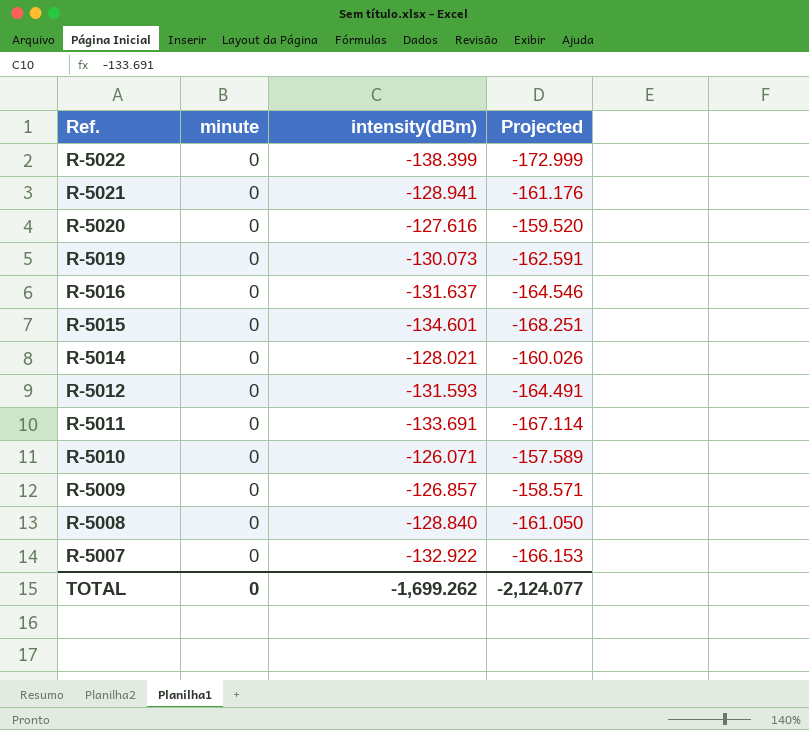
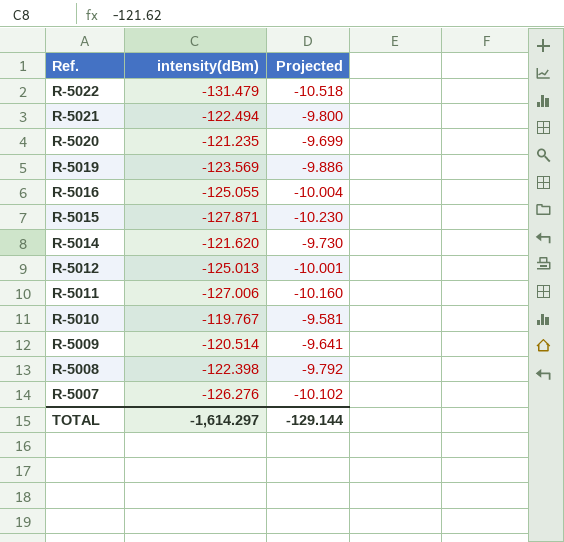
column minute | position: 2 -> none
column Projected | formula: [intensity(dBm)] * 1.25 -> [intensity(dBm)] * 0.08
R-5022 | intensity(dBm): -138.399 -> -131.479
R-5021 | intensity(dBm): -128.941 -> -122.494
R-5020 | intensity(dBm): -127.616 -> -121.235
R-5019 | intensity(dBm): -130.073 -> -123.569
R-5016 | intensity(dBm): -131.637 -> -125.055
R-5015 | intensity(dBm): -134.601 -> -127.871
R-5014 | intensity(dBm): -128.021 -> -121.620
R-5012 | intensity(dBm): -131.593 -> -125.013
R-5011 | intensity(dBm): -133.691 -> -127.006
R-5010 | intensity(dBm): -126.071 -> -119.767
R-5009 | intensity(dBm): -126.857 -> -120.514
R-5008 | intensity(dBm): -128.840 -> -122.398
R-5007 | intensity(dBm): -132.922 -> -126.276
TOTAL | intensity(dBm): -1,699.262 -> -1,614.297
TOTAL | Projected: -2,124.077 -> -129.144

